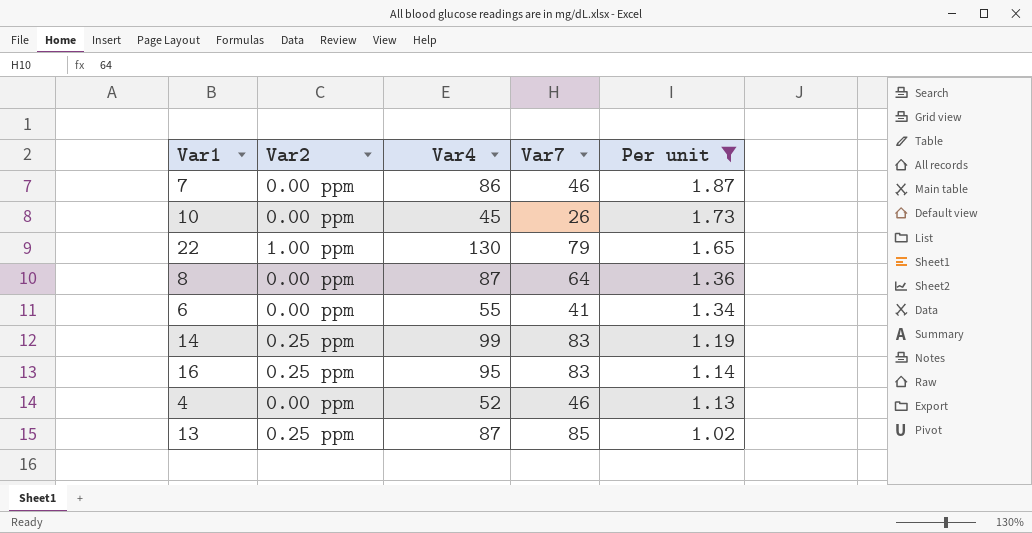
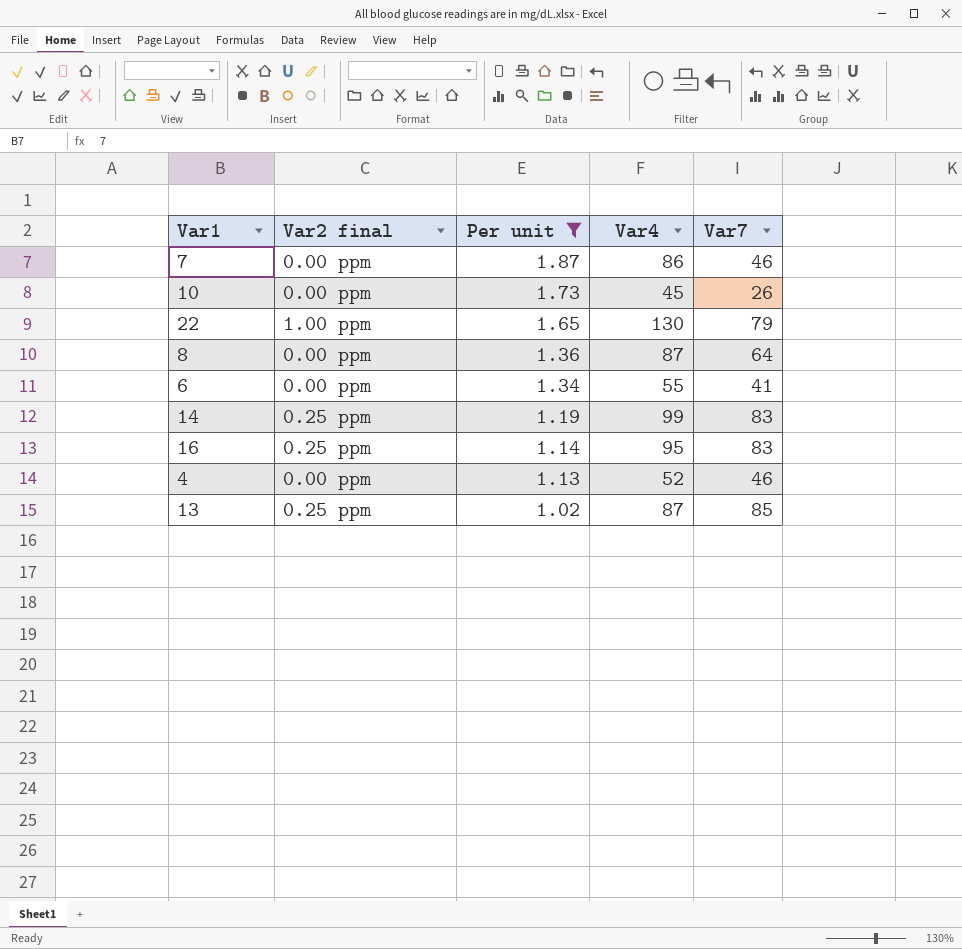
column name: Var2 -> Var2 final
column Per unit | position: 5 -> 3

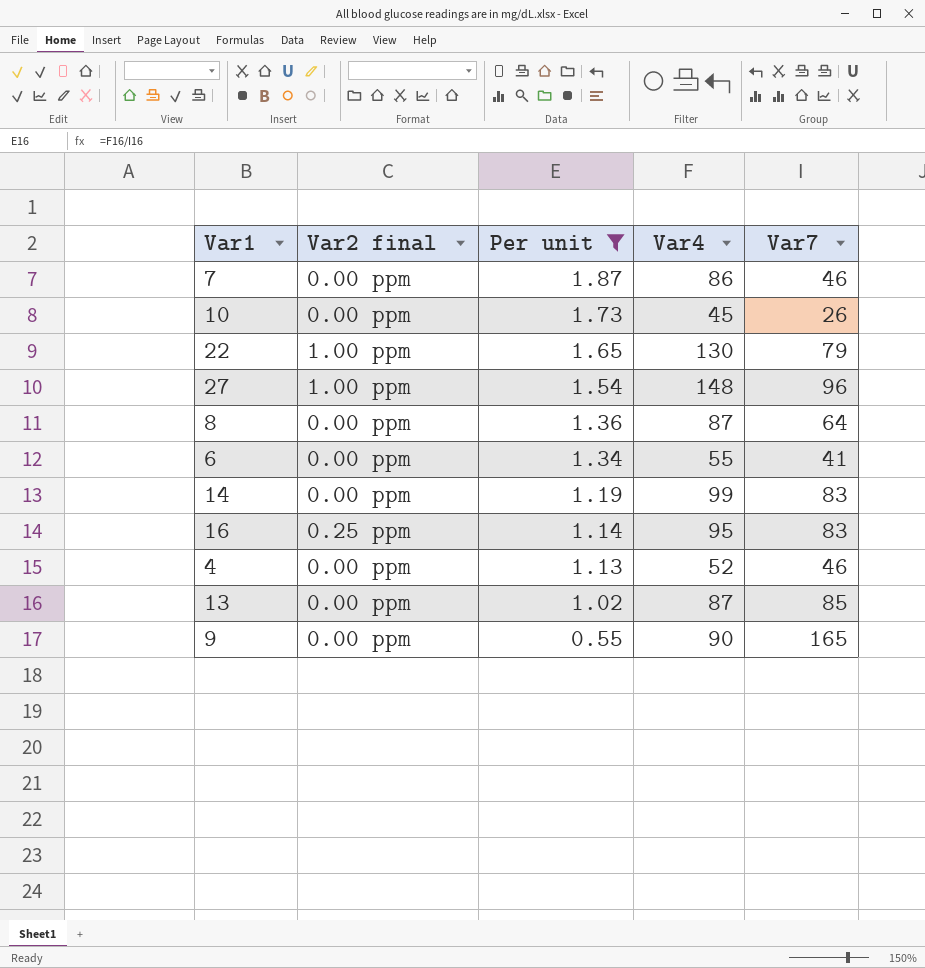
row 27: none -> 1.00 ppm | 1.54 | 148 | 96
14 | Var2 final: 0.25 ppm -> 0.00 ppm
13 | Var2 final: 0.25 ppm -> 0.00 ppm
row 9: none -> 0.00 ppm | 0.55 | 90 | 165

